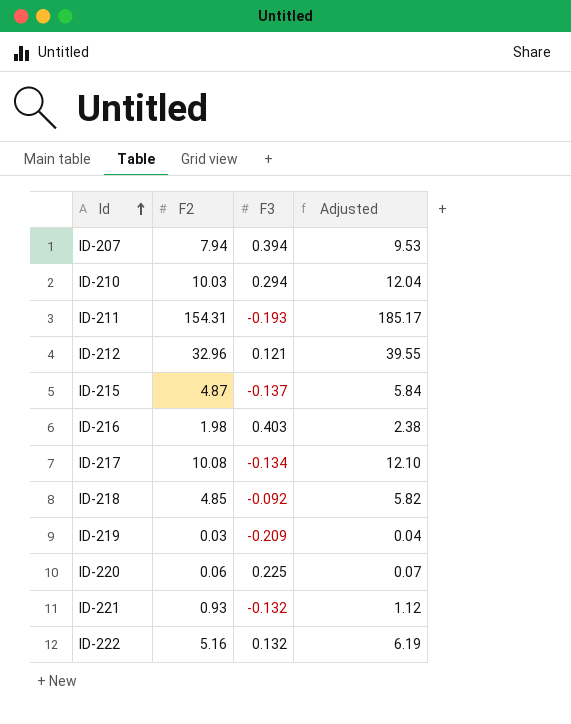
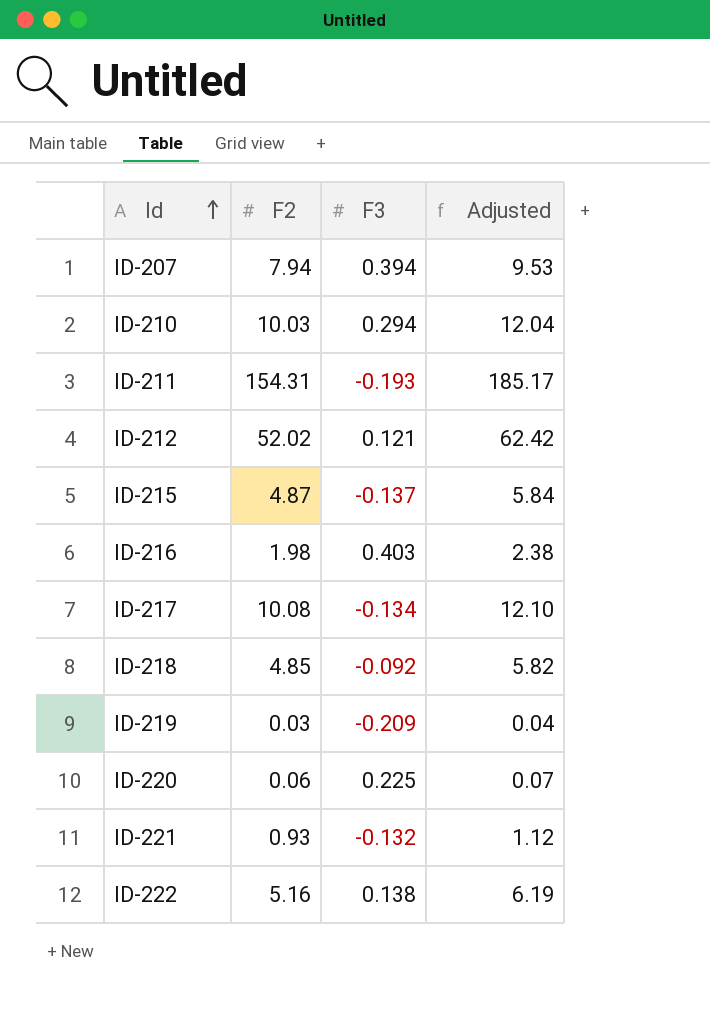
ID-212 | F2: 32.96 -> 52.02
ID-212 | Adjusted: 39.55 -> 62.42
ID-222 | F3: 0.132 -> 0.138

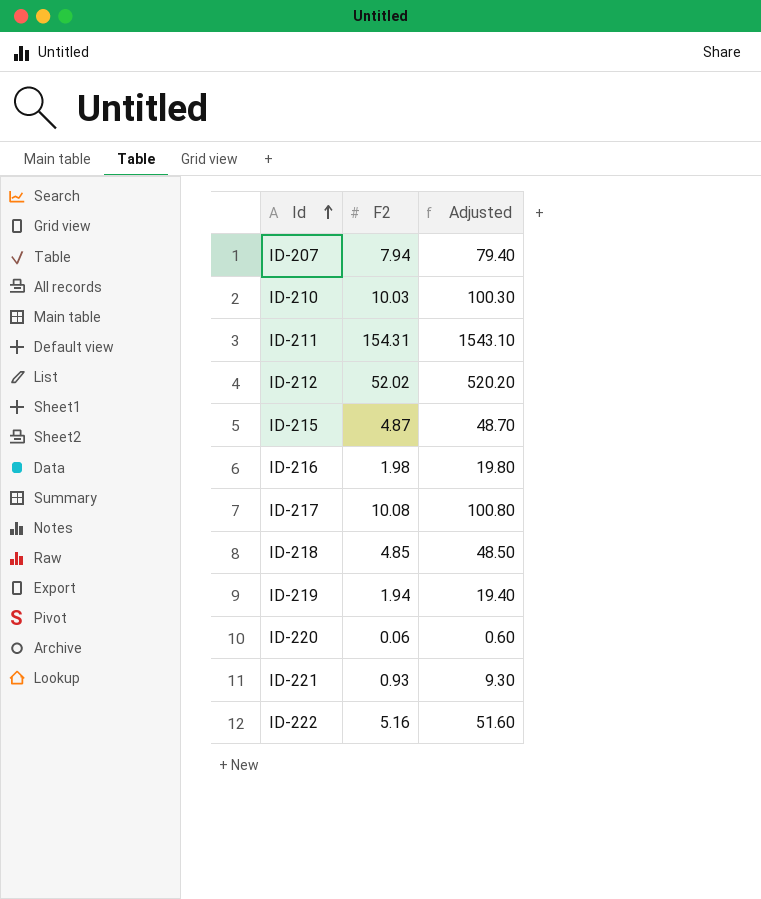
column F3 | position: 3 -> none
column Adjusted | formula: [F2] * 1.2 -> [F2] * 10
ID-219 | F2: 0.03 -> 1.94

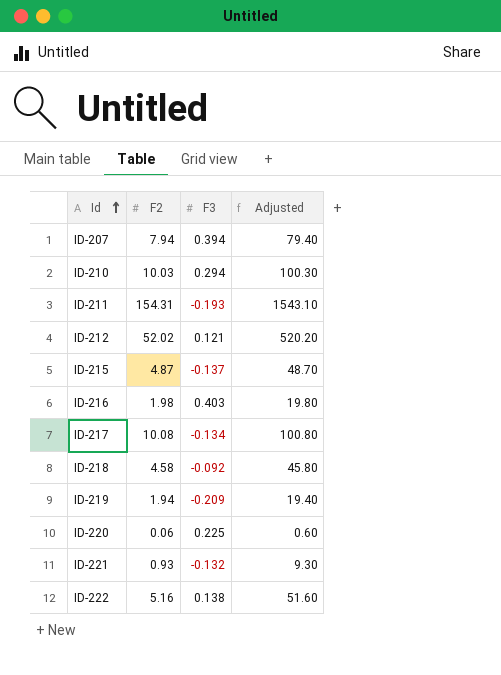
column F3 | position: none -> 3
ID-218 | F2: 4.85 -> 4.58
ID-218 | Adjusted: 48.50 -> 45.80

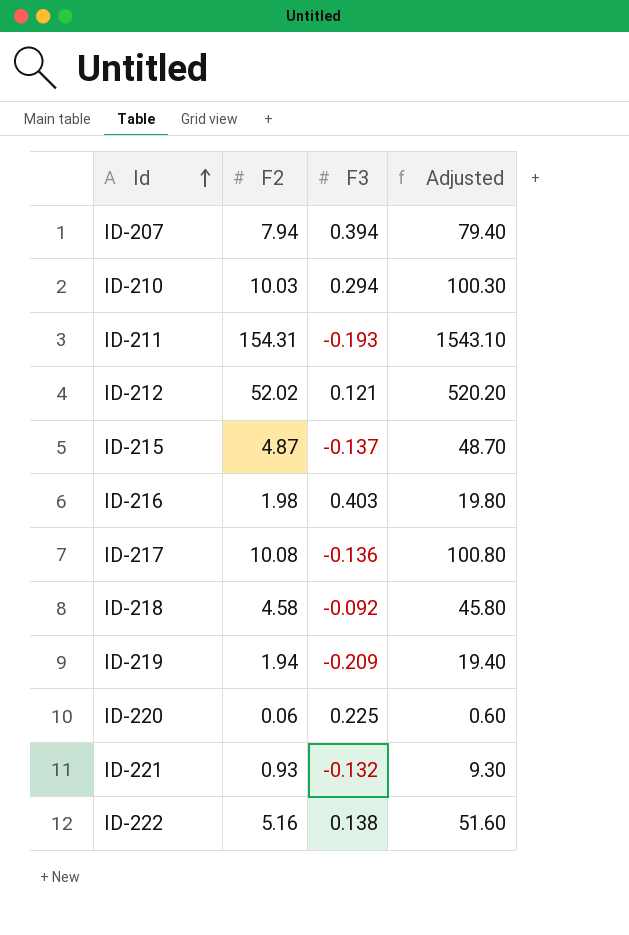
ID-217 | F3: -0.134 -> -0.136

